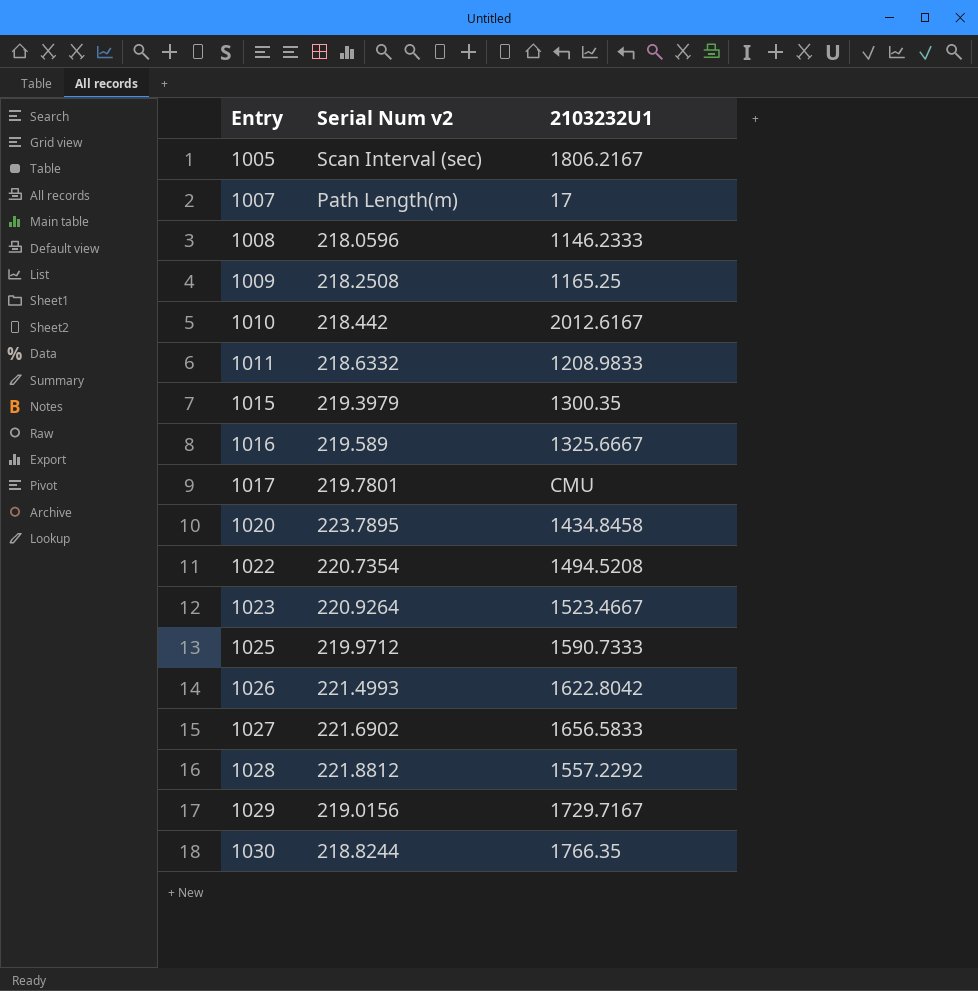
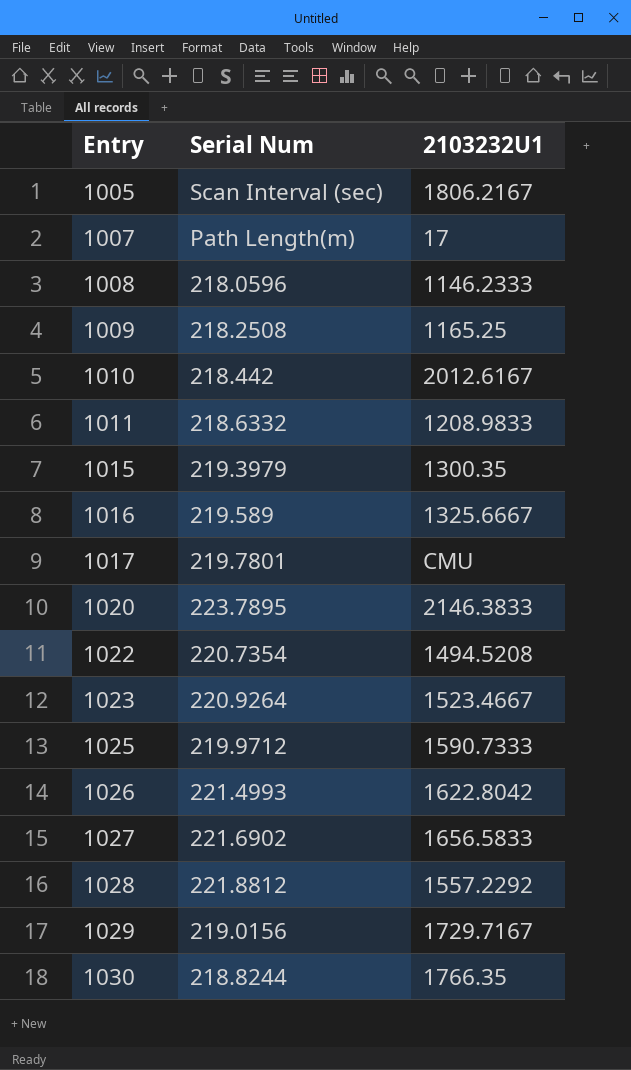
column name: Serial Num v2 -> Serial Num
1020 | 2103232U1: 1434.8458 -> 2146.3833

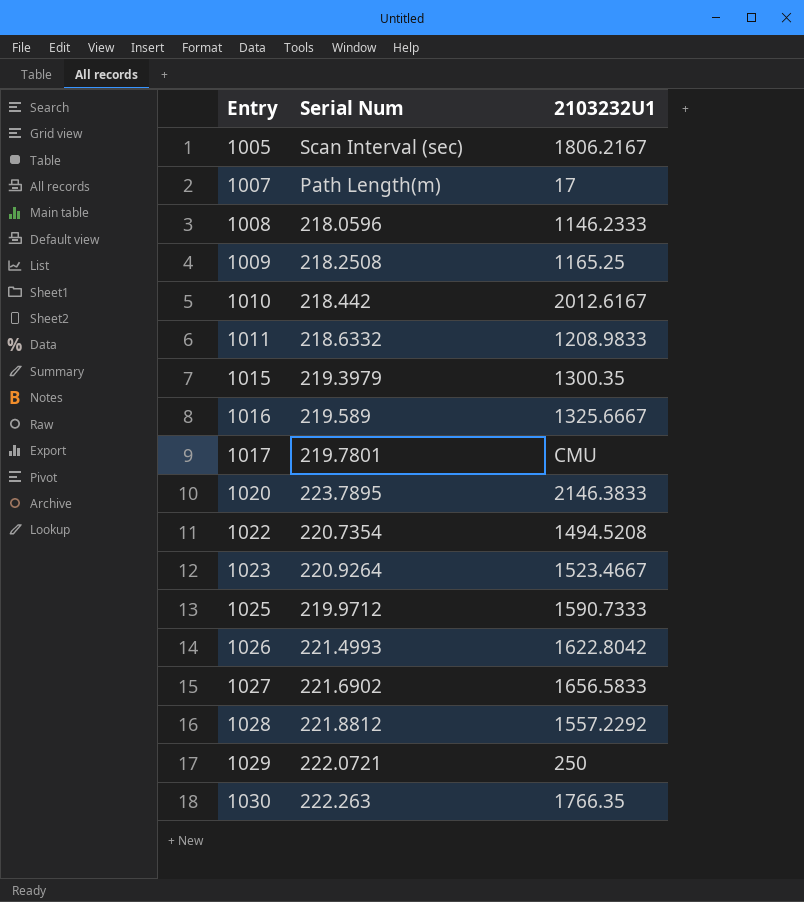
1029 | Serial Num: 219.0156 -> 222.0721
1029 | 2103232U1: 1729.7167 -> 250
1030 | Serial Num: 218.8244 -> 222.263

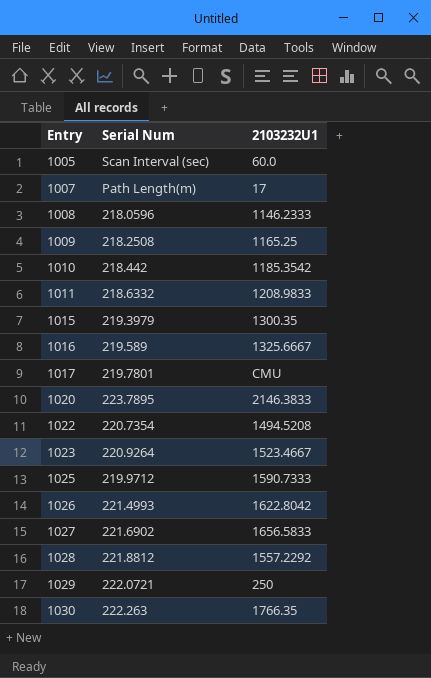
1005 | 2103232U1: 1806.2167 -> 60.0
1010 | 2103232U1: 2012.6167 -> 1185.3542

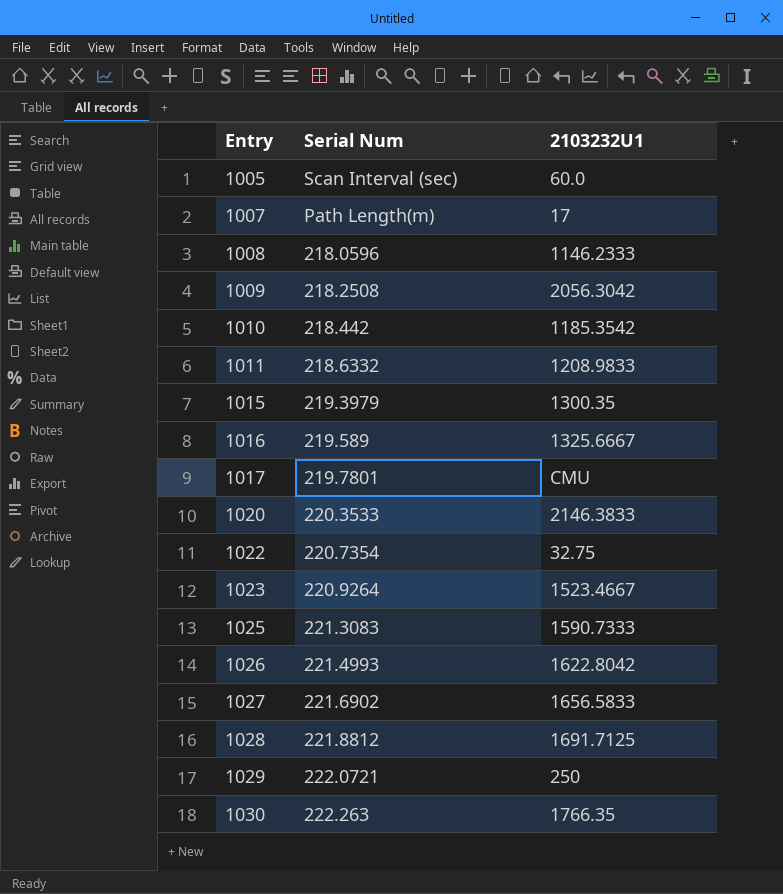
1009 | 2103232U1: 1165.25 -> 2056.3042
1020 | Serial Num: 223.7895 -> 220.3533
1022 | 2103232U1: 1494.5208 -> 32.75
1025 | Serial Num: 219.9712 -> 221.3083
1028 | 2103232U1: 1557.2292 -> 1691.7125

